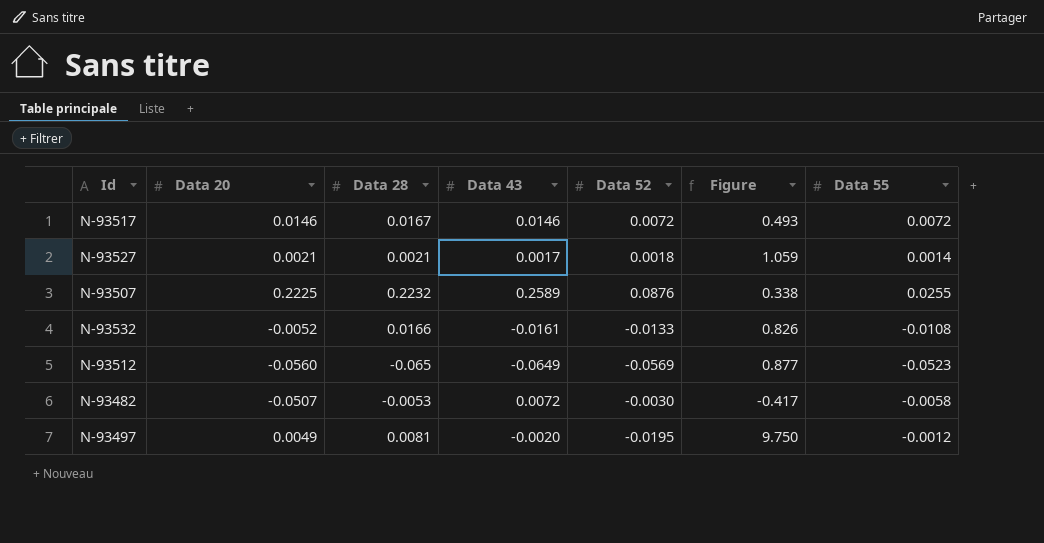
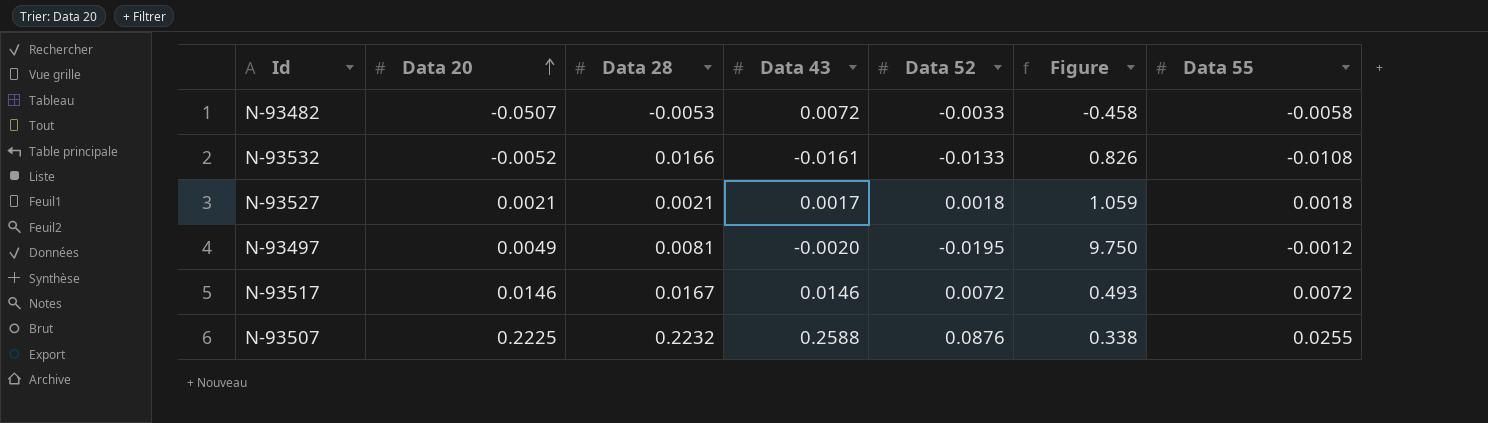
row order: none -> Data 20 ascending
row N-93512: -0.0560 | -0.065 | -0.0649 | -0.0569 | 0.877 | -0.0523 -> none
N-93482 | Data 52: -0.0030 -> -0.0033
N-93482 | Figure: -0.417 -> -0.458
N-93527 | Data 55: 0.0014 -> 0.0018
N-93507 | Data 43: 0.2589 -> 0.2588

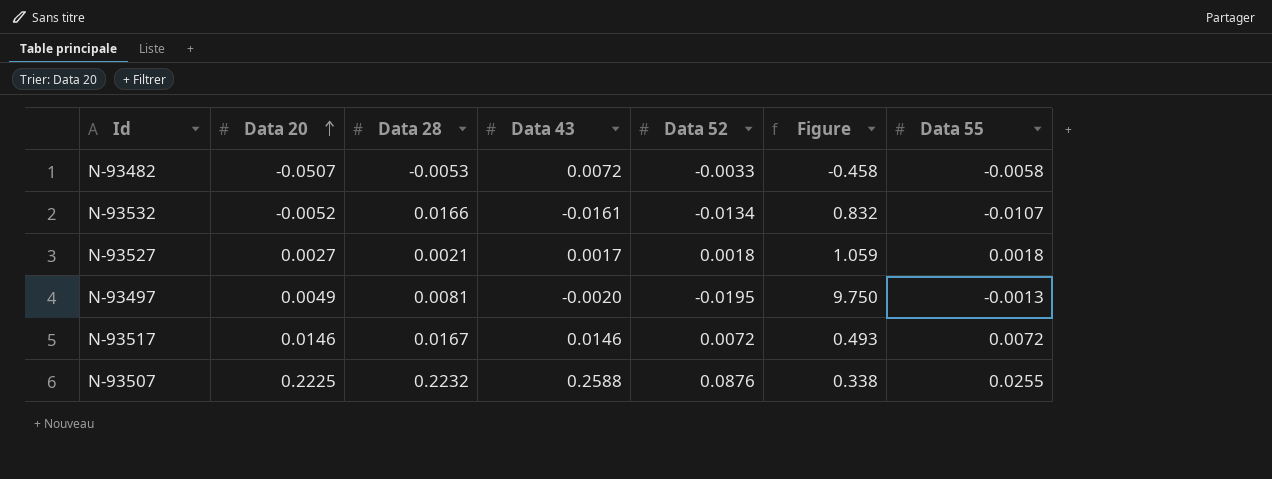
N-93532 | Data 52: -0.0133 -> -0.0134
N-93532 | Figure: 0.826 -> 0.832
N-93532 | Data 55: -0.0108 -> -0.0107
N-93527 | Data 20: 0.0021 -> 0.0027
N-93497 | Data 55: -0.0012 -> -0.0013

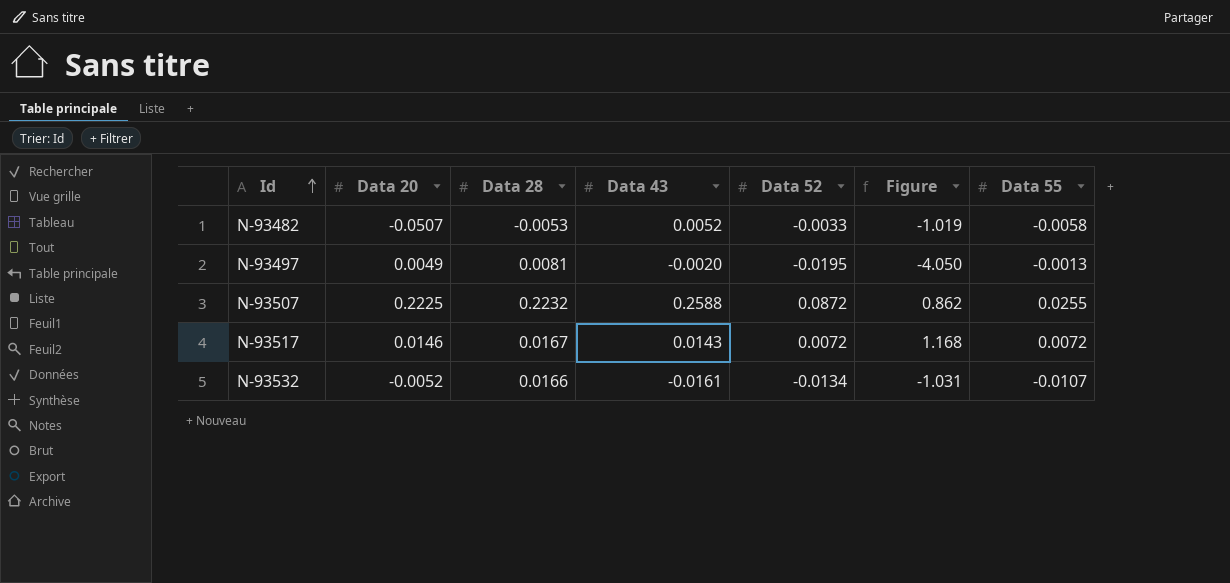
row order: Data 20 ascending -> Id ascending
column Figure | formula: [Data 52] / [Data 43] -> [Data 28] / [Data 43]
row N-93527: 0.0027 | 0.0021 | 0.0017 | 0.0018 | 1.059 | 0.0018 -> none
N-93482 | Data 43: 0.0072 -> 0.0052
N-93507 | Data 52: 0.0876 -> 0.0872
N-93517 | Data 43: 0.0146 -> 0.0143

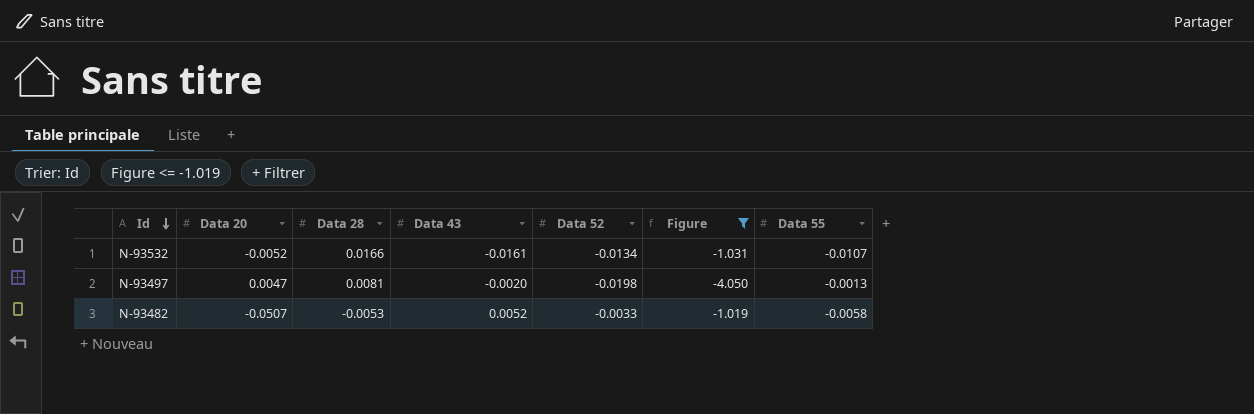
filter: none -> Figure <= -1.019
row order: Id ascending -> Id descending
N-93497 | Data 20: 0.0049 -> 0.0047
N-93497 | Data 52: -0.0195 -> -0.0198

